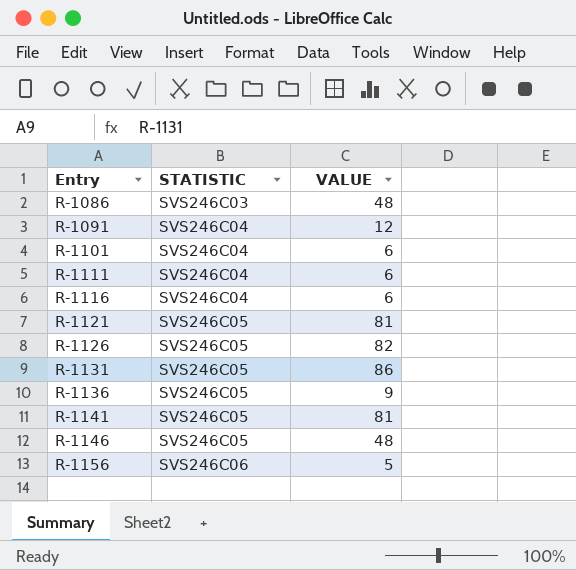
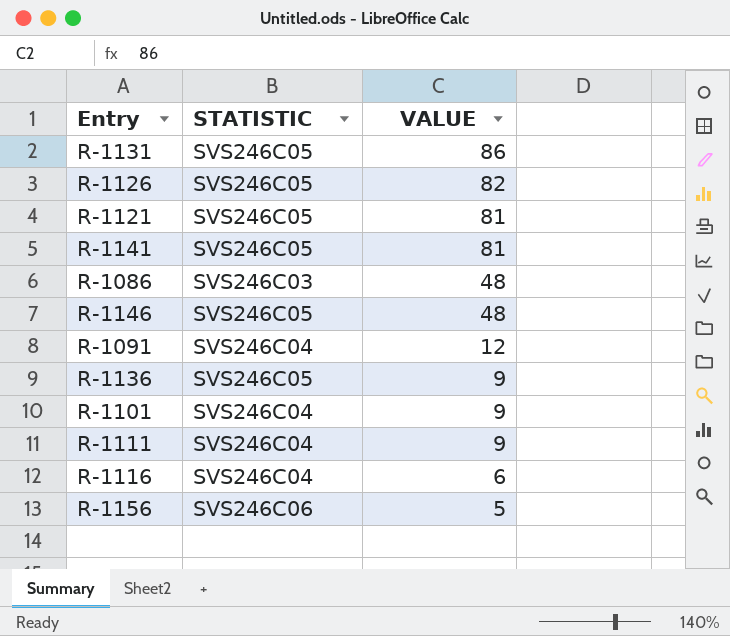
row order: Entry ascending -> VALUE descending
R-1101 | VALUE: 6 -> 9
R-1111 | VALUE: 6 -> 9

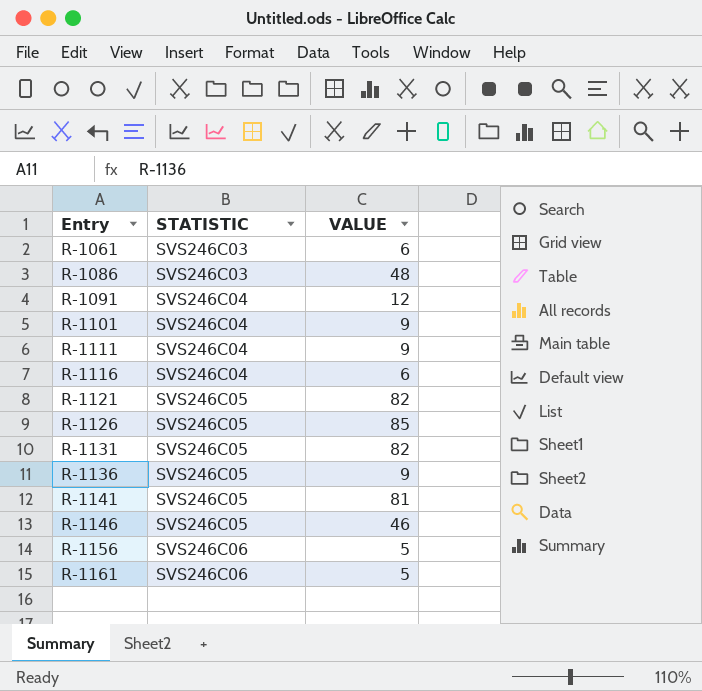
row order: VALUE descending -> Entry ascending
row R-1061: none -> SVS246C03 | 6
R-1121 | VALUE: 81 -> 82
R-1126 | VALUE: 82 -> 85
R-1131 | VALUE: 86 -> 82
R-1146 | VALUE: 48 -> 46
row R-1161: none -> SVS246C06 | 5

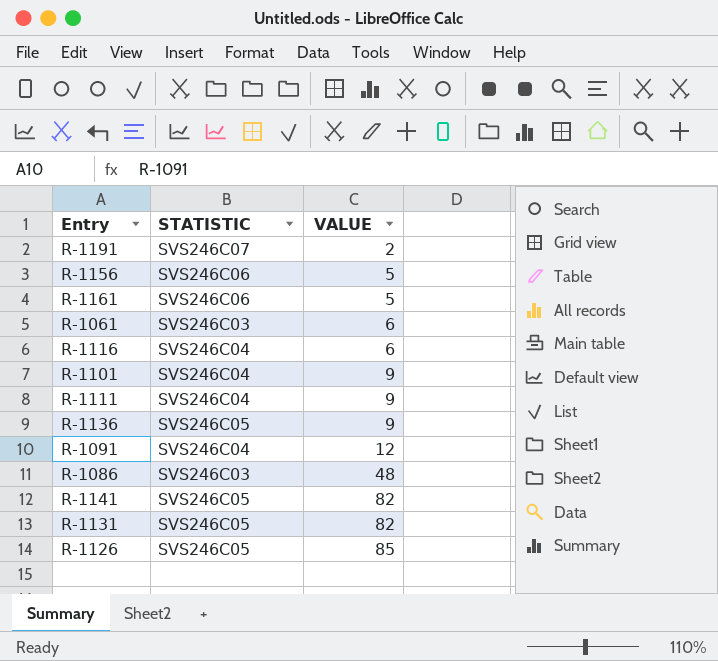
row order: Entry ascending -> VALUE ascending
row R-1121: SVS246C05 | 82 -> none
row R-1146: SVS246C05 | 46 -> none
row R-1191: none -> SVS246C07 | 2
R-1141 | VALUE: 81 -> 82

